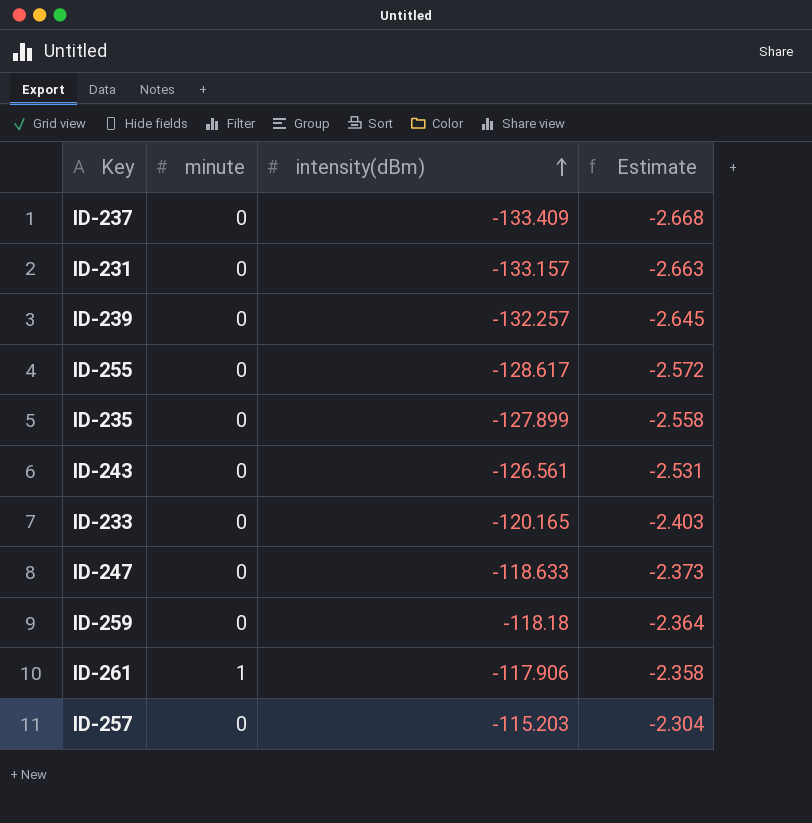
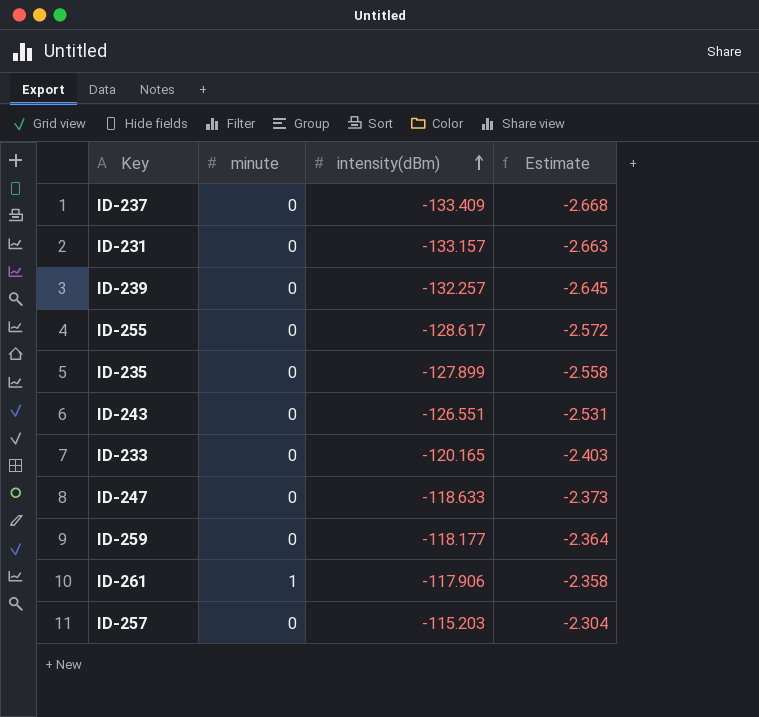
ID-243 | intensity(dBm): -126.561 -> -126.551
ID-259 | intensity(dBm): -118.18 -> -118.177

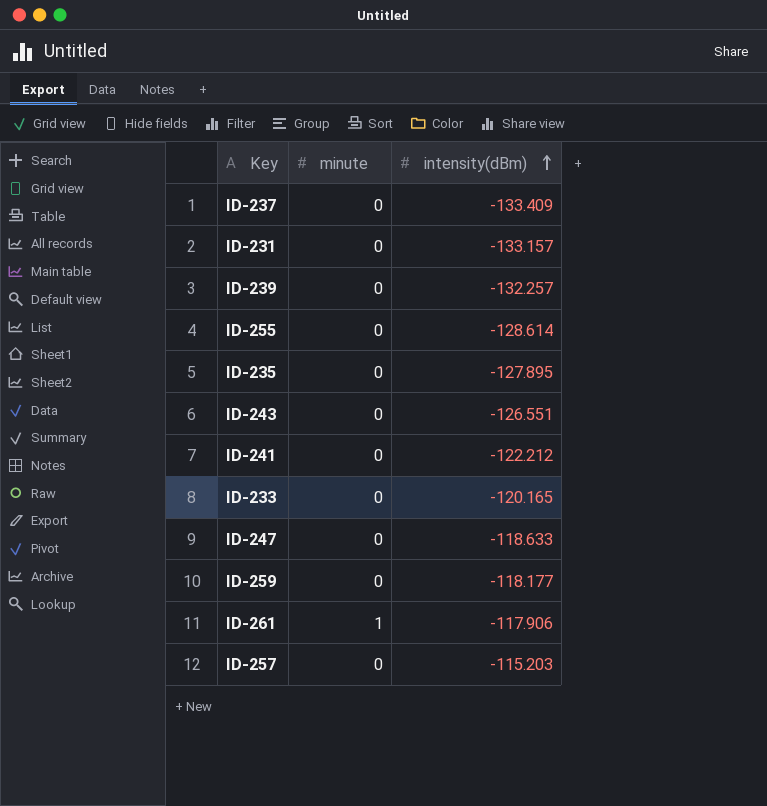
column Estimate | formula: [intensity(dBm)] * 0.02 -> none
ID-255 | intensity(dBm): -128.617 -> -128.614
ID-235 | intensity(dBm): -127.899 -> -127.895
row ID-241: none -> 0 | -122.212

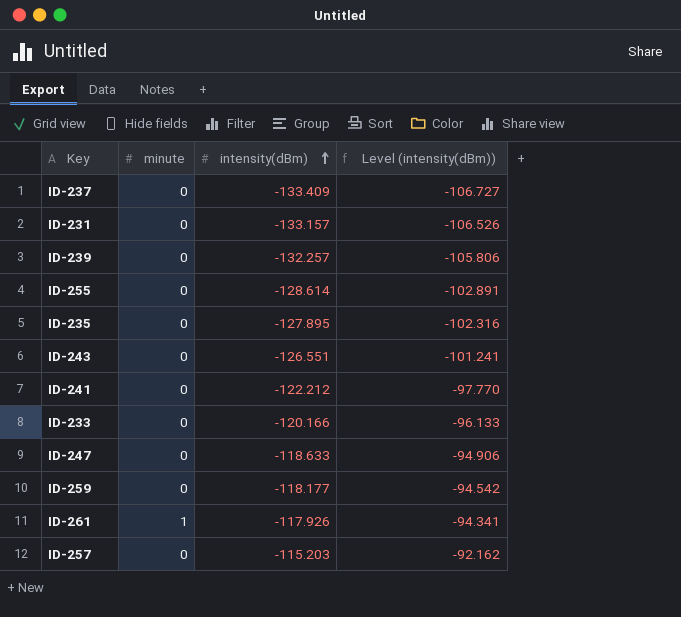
column Level (intensity(dBm)) | formula: none -> [intensity(dBm)] * 0.8
ID-233 | intensity(dBm): -120.165 -> -120.166
ID-261 | intensity(dBm): -117.906 -> -117.926

